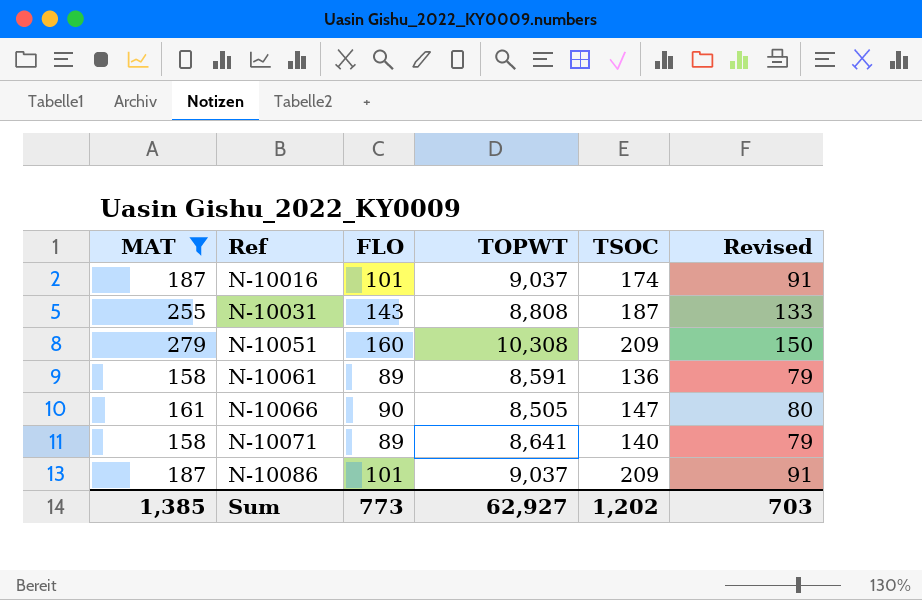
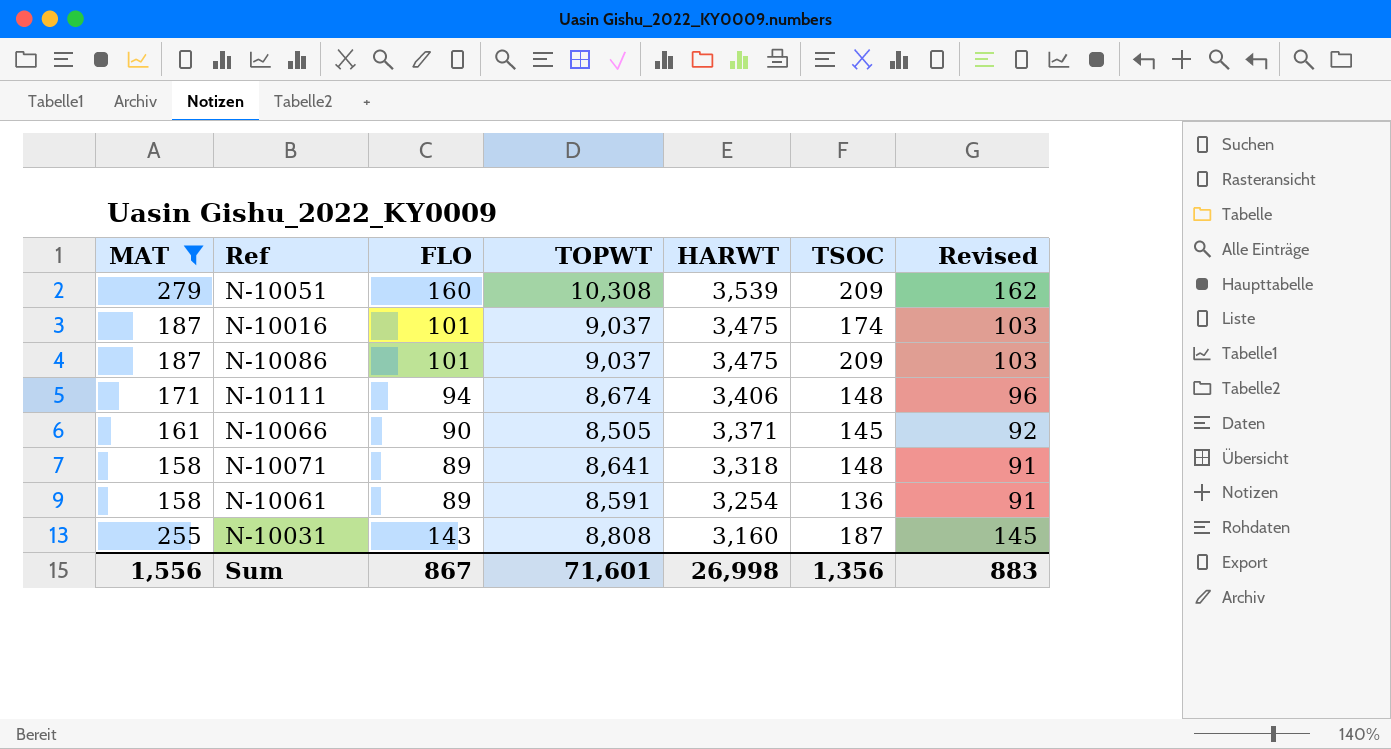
row order: Ref ascending -> HARWT descending
column HARWT | position: none -> 5
column Revised | formula: [FLO] - 10 -> [FLO] + 2
row N-10111: none -> 171 | 94 | 8,674 | 3,406 | 148 | 96
N-10066 | TSOC: 147 -> 145
N-10071 | TSOC: 140 -> 148
Sum | MAT: 1,385 -> 1,556
Sum | FLO: 773 -> 867
Sum | TOPWT: 62,927 -> 71,601
Sum | TSOC: 1,202 -> 1,356
Sum | Revised: 703 -> 883

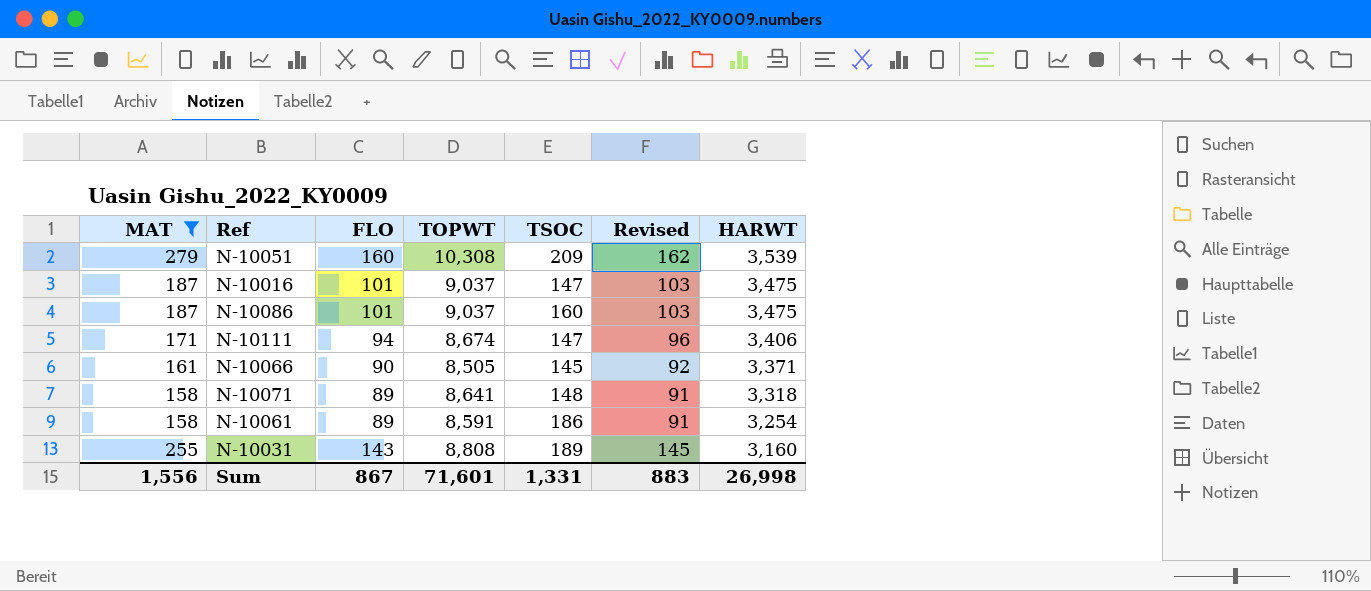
column HARWT | position: 5 -> 7
N-10016 | TSOC: 174 -> 147
N-10086 | TSOC: 209 -> 160
N-10111 | TSOC: 148 -> 147
N-10061 | TSOC: 136 -> 186
N-10031 | TSOC: 187 -> 189
Sum | TSOC: 1,356 -> 1,331

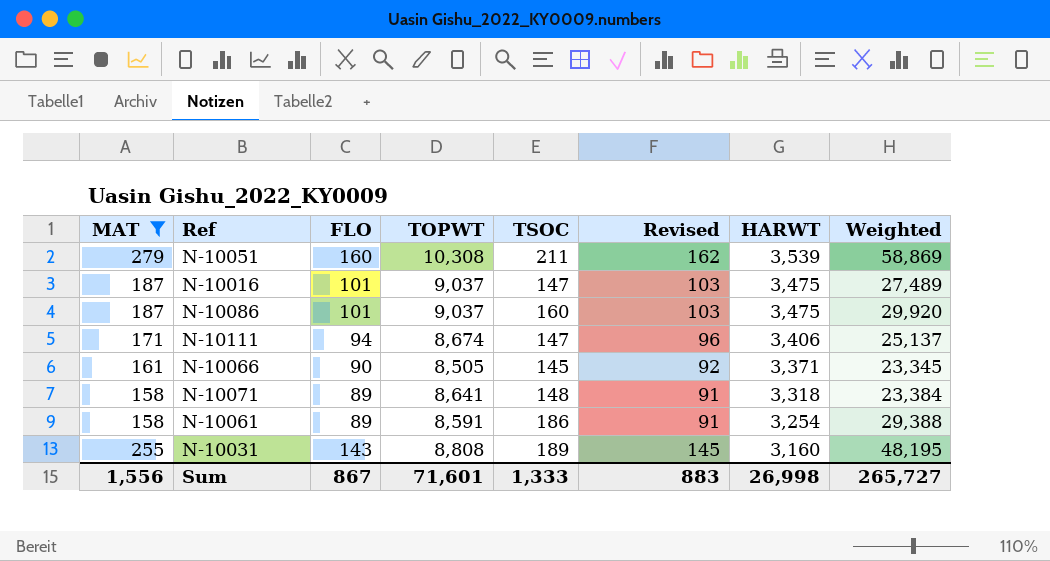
column Weighted | formula: none -> [MAT] * [TSOC]
N-10051 | TSOC: 209 -> 211
Sum | TSOC: 1,331 -> 1,333

